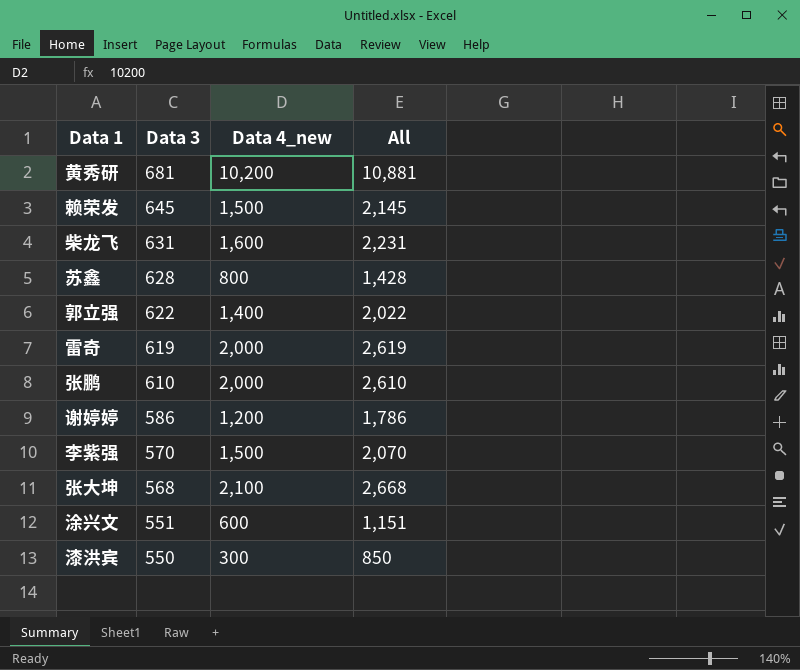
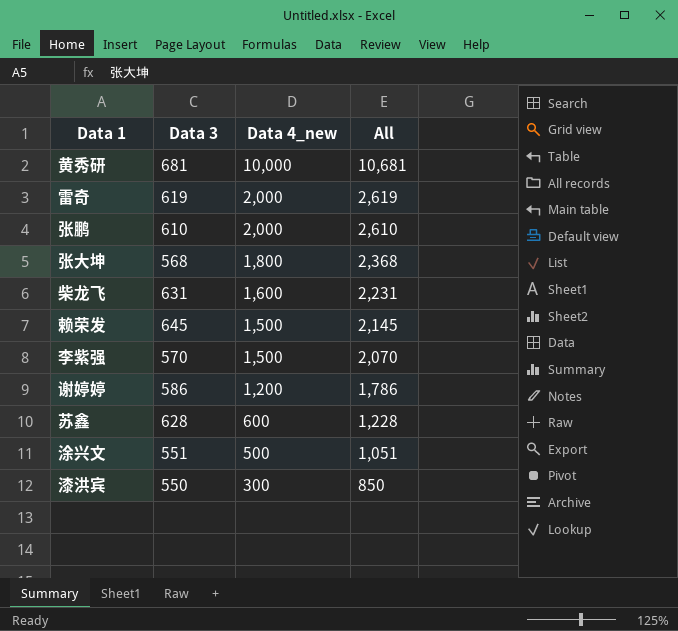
row order: Data 3 descending -> Data 4_new descending
row 郭立强: 622 | 1,400 | 2,022 -> none
黄秀研 | Data 4_new: 10,200 -> 10,000
黄秀研 | All: 10,881 -> 10,681
张大坤 | Data 4_new: 2,100 -> 1,800
张大坤 | All: 2,668 -> 2,368
苏鑫 | Data 4_new: 800 -> 600
苏鑫 | All: 1,428 -> 1,228
涂兴文 | Data 4_new: 600 -> 500
涂兴文 | All: 1,151 -> 1,051

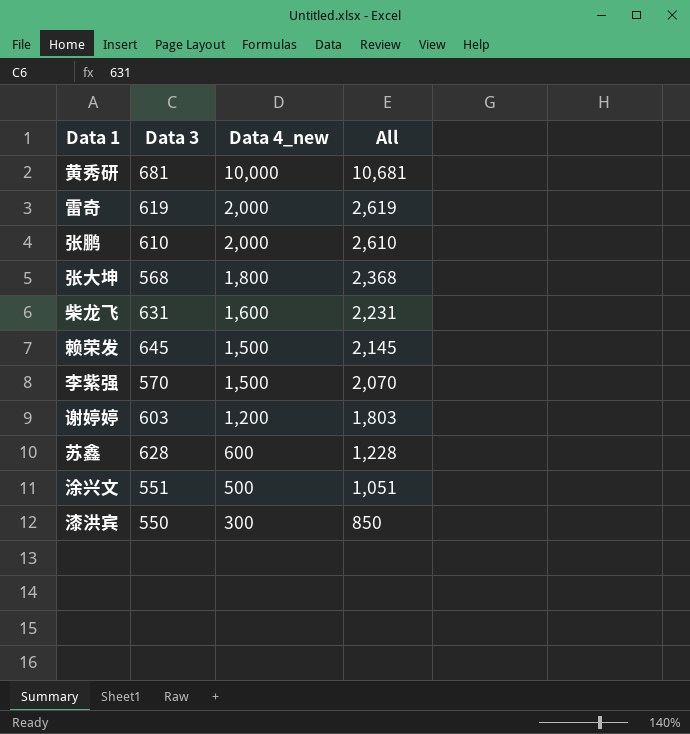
谢婷婷 | Data 3: 586 -> 603
谢婷婷 | All: 1,786 -> 1,803

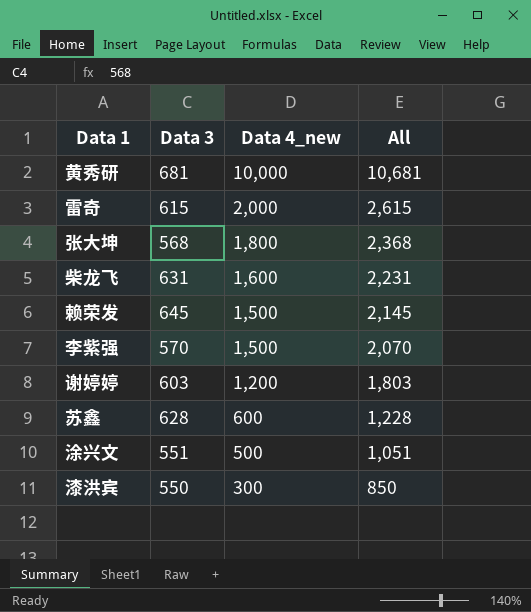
row 张鹏: 610 | 2,000 | 2,610 -> none
雷奇 | Data 3: 619 -> 615
雷奇 | All: 2,619 -> 2,615

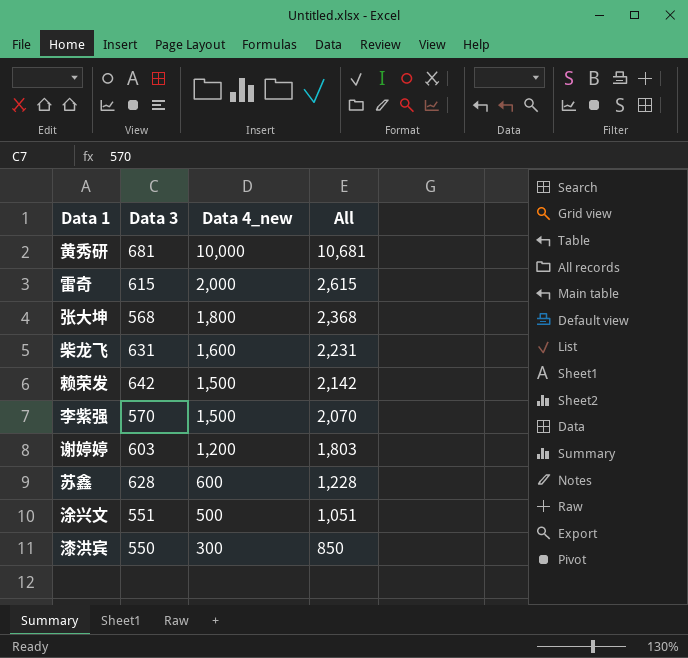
赖荣发 | Data 3: 645 -> 642
赖荣发 | All: 2,145 -> 2,142

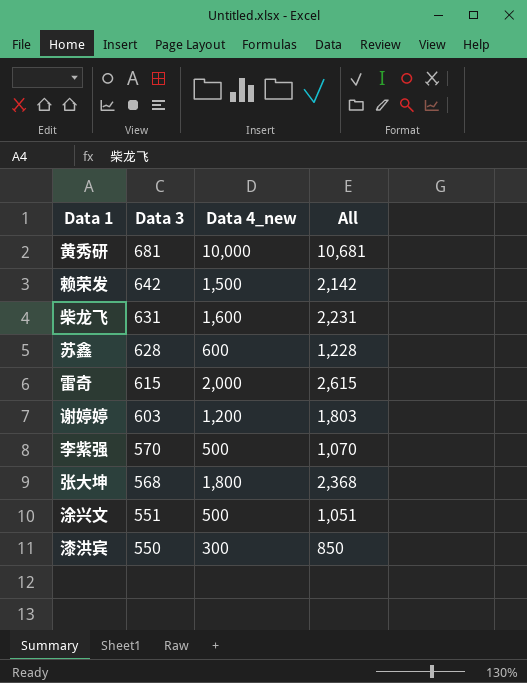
row order: Data 4_new descending -> Data 3 descending
李紫强 | Data 4_new: 1,500 -> 500
李紫强 | All: 2,070 -> 1,070

